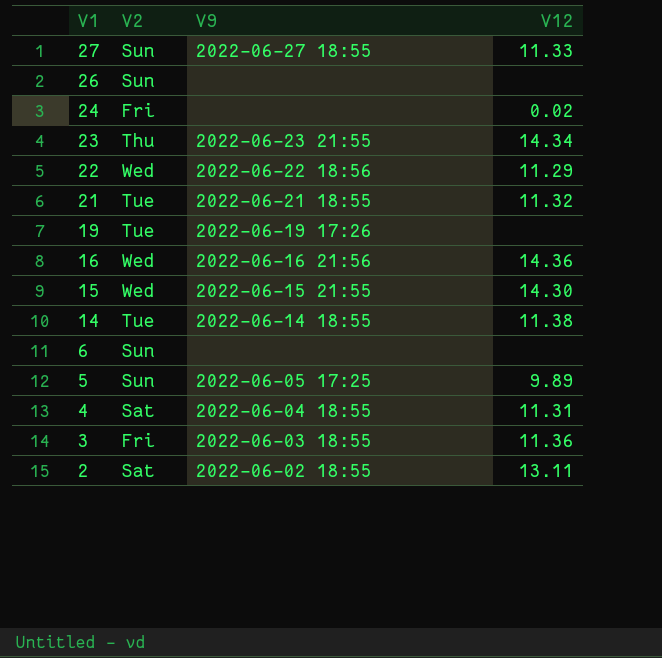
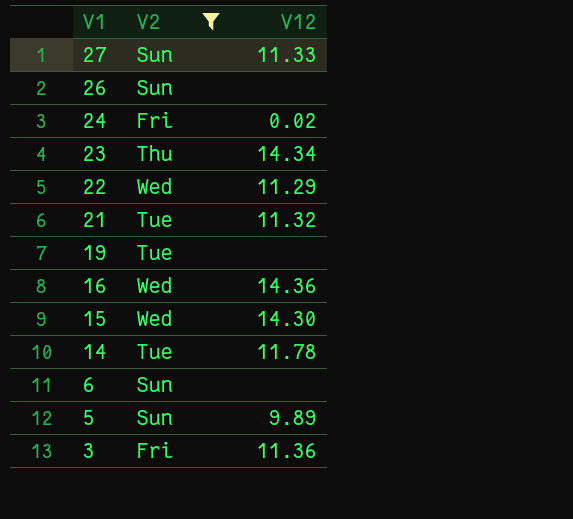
filter: none -> V2 != Sat
column V9 | position: 3 -> none
14 | V12: 11.38 -> 11.78

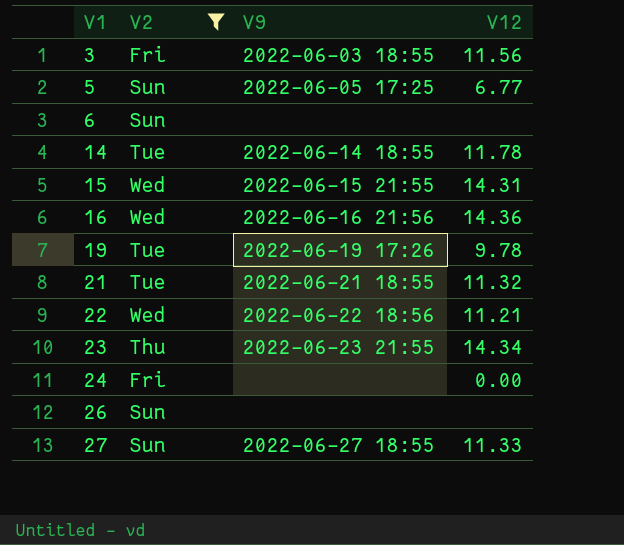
row order: V1 descending -> V1 ascending
column V9 | position: none -> 3
3 | V12: 11.36 -> 11.56
5 | V12: 9.89 -> 6.77
15 | V12: 14.30 -> 14.31
19 | V12: none -> 9.78
22 | V12: 11.29 -> 11.21
24 | V12: 0.02 -> 0.00

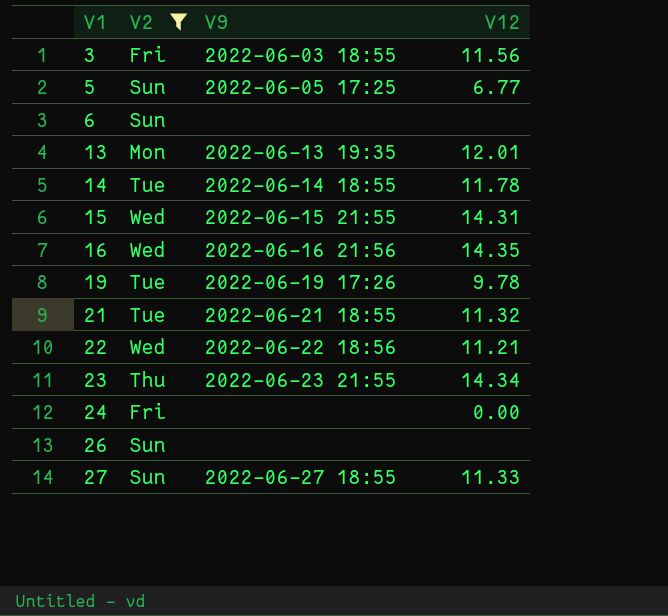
row 13: none -> Mon | 2022-06-13 19:35 | 12.01
16 | V12: 14.36 -> 14.35

